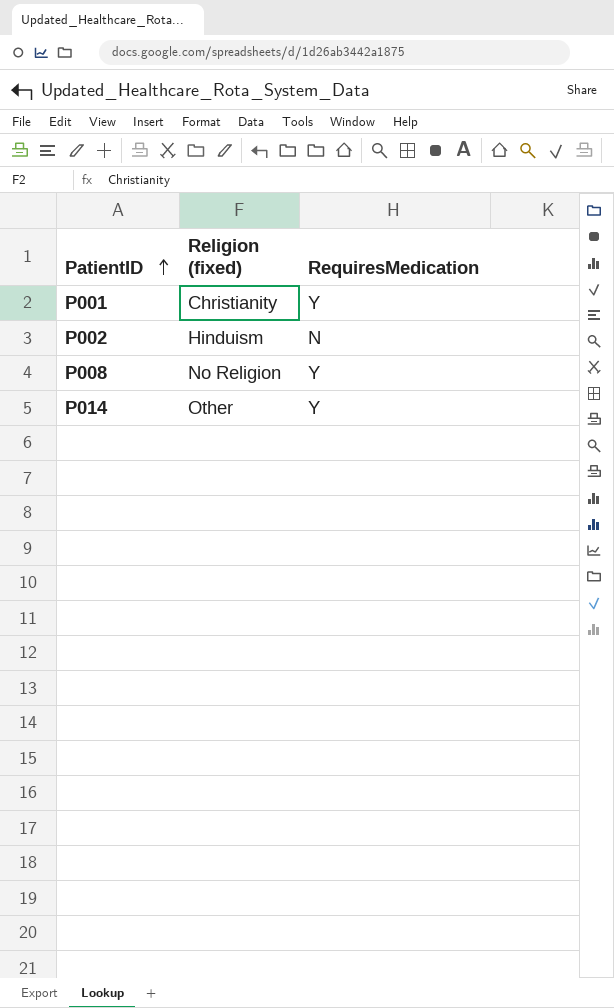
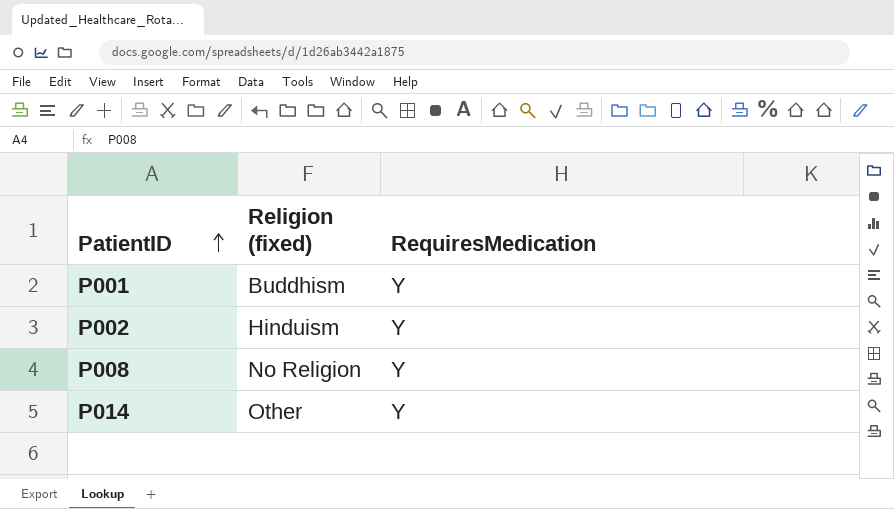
P001 | Religion (fixed): Christianity -> Buddhism
P002 | RequiresMedication: N -> Y

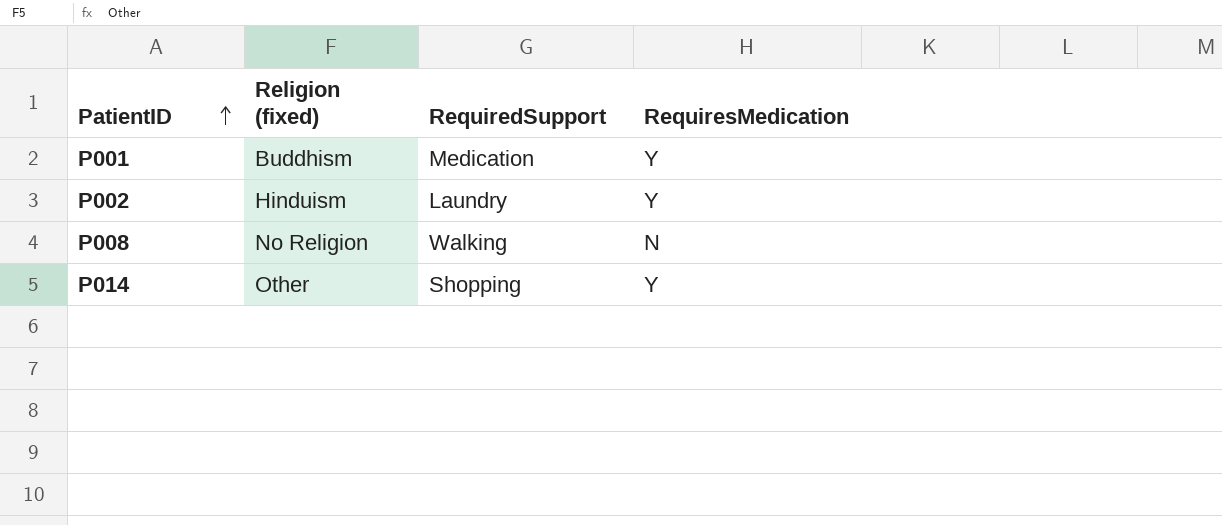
column RequiredSupport | position: none -> 3
P008 | RequiresMedication: Y -> N

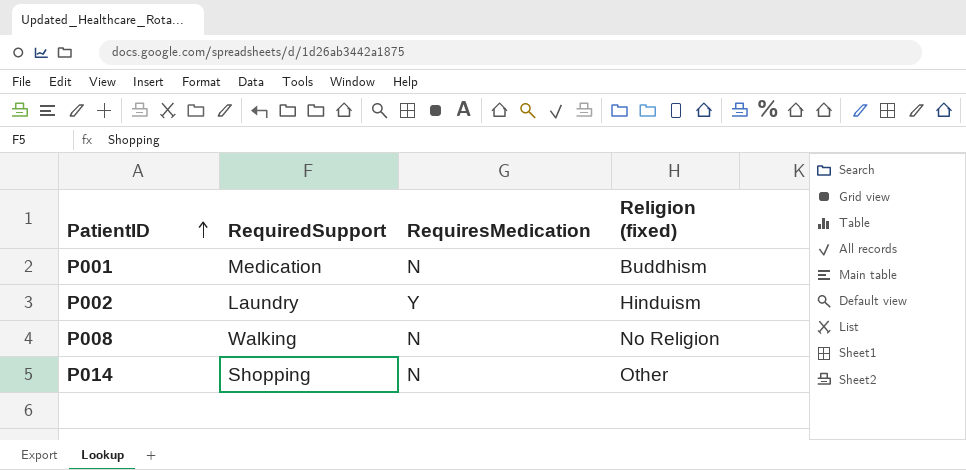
column Religion (fixed) | position: 2 -> 4
P001 | RequiresMedication: Y -> N
P014 | RequiresMedication: Y -> N

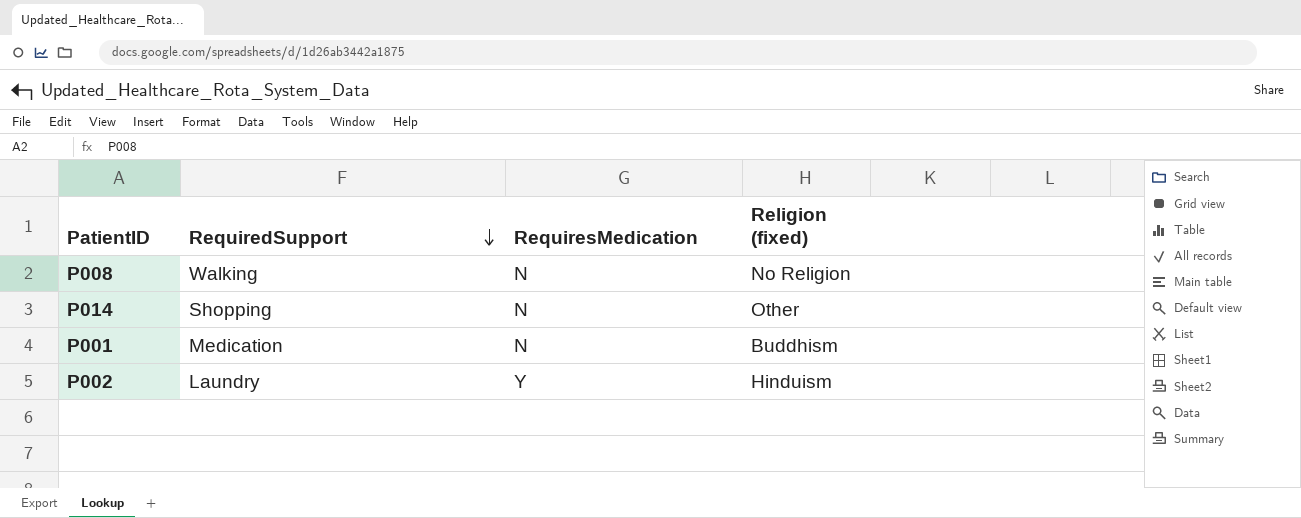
row order: PatientID ascending -> RequiredSupport descending

